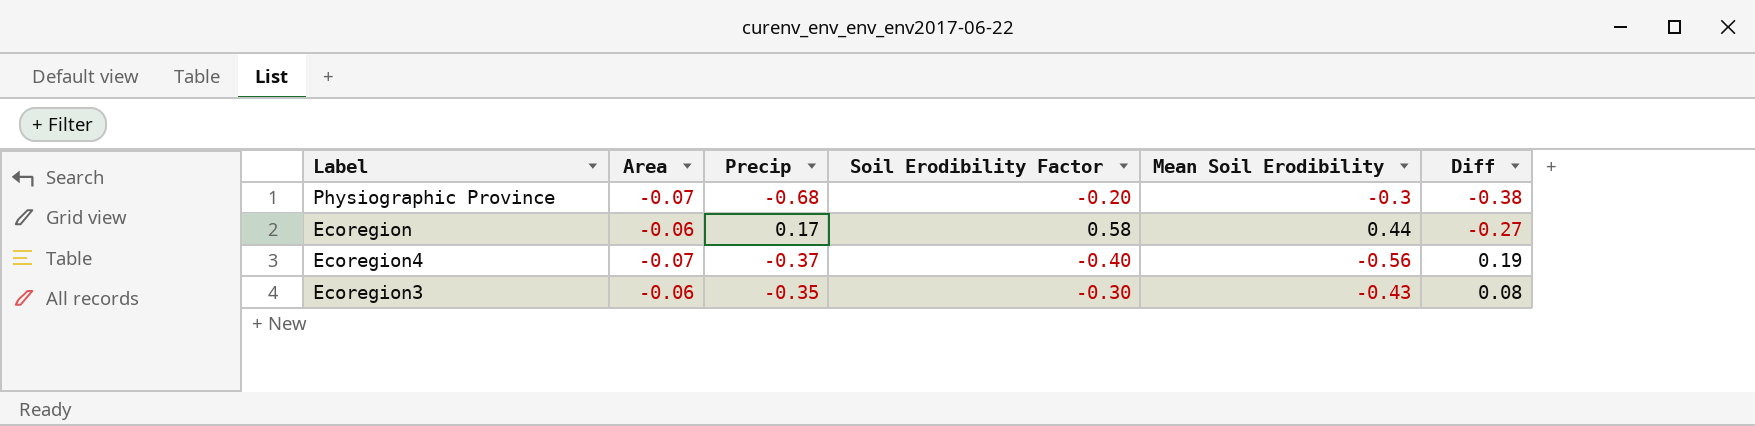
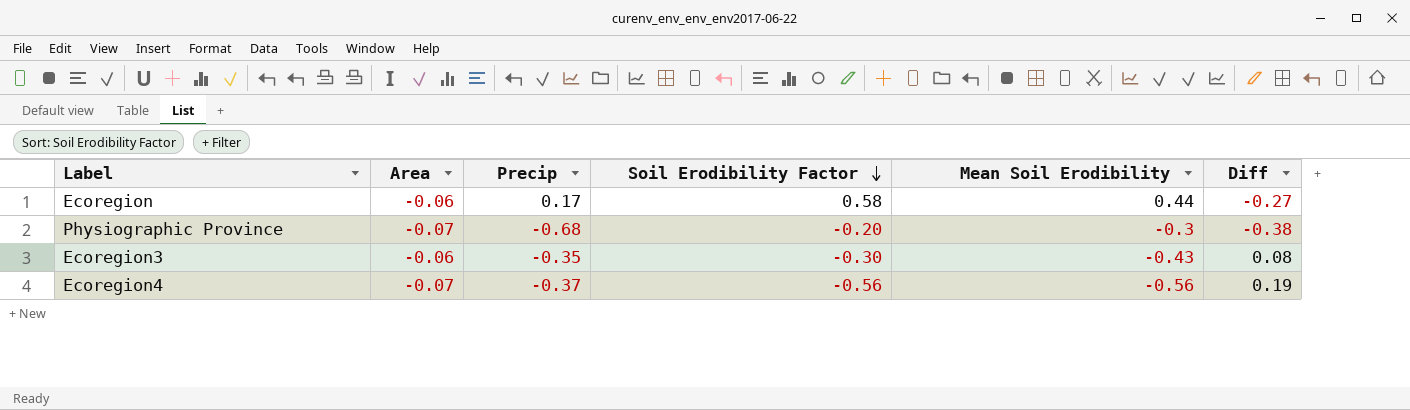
row order: none -> Soil Erodibility Factor descending
Ecoregion4 | Soil Erodibility Factor: -0.40 -> -0.56

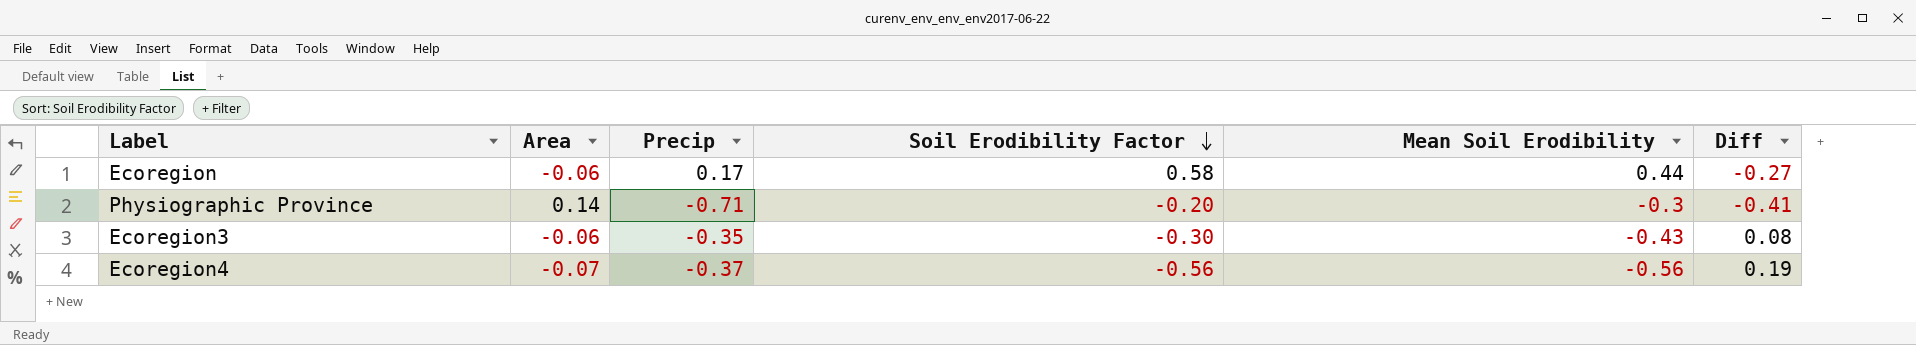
Physiographic Province | Area: -0.07 -> 0.14
Physiographic Province | Precip: -0.68 -> -0.71
Physiographic Province | Diff: -0.38 -> -0.41

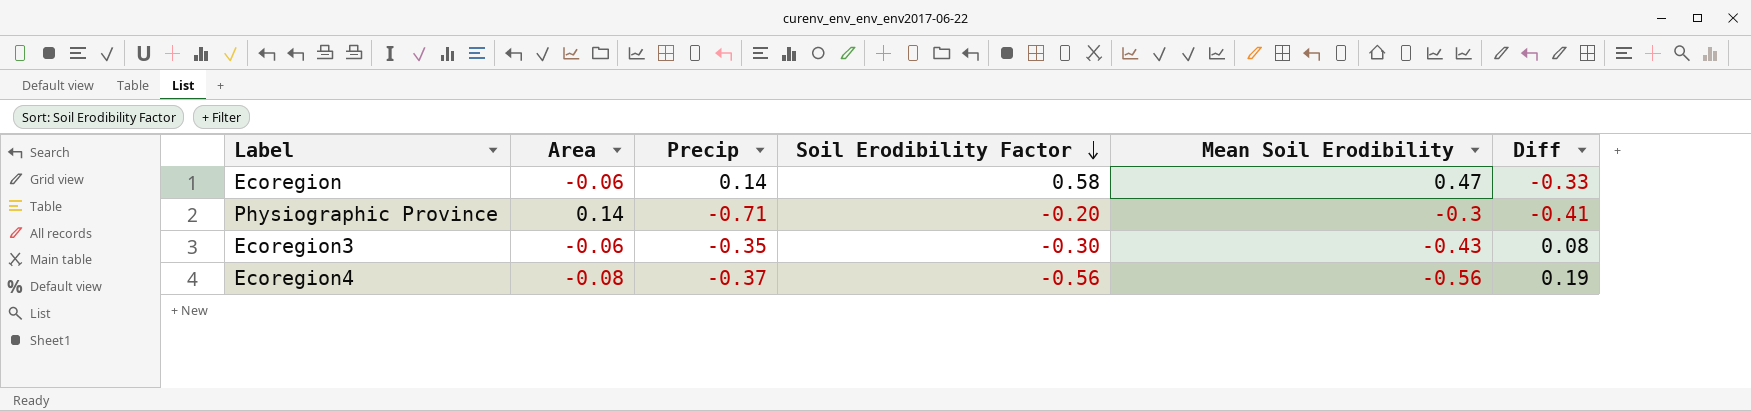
Ecoregion | Precip: 0.17 -> 0.14
Ecoregion | Mean Soil Erodibility: 0.44 -> 0.47
Ecoregion | Diff: -0.27 -> -0.33
Ecoregion4 | Area: -0.07 -> -0.08

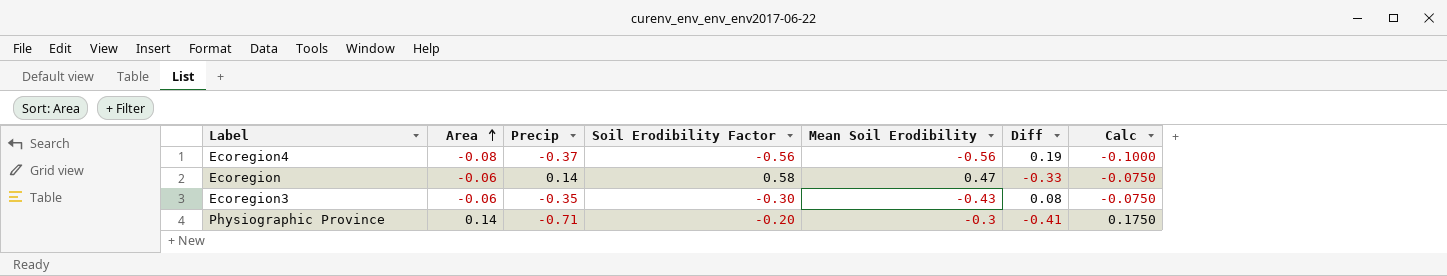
row order: Soil Erodibility Factor descending -> Area ascending
column Calc | formula: none -> [Area] * 1.25

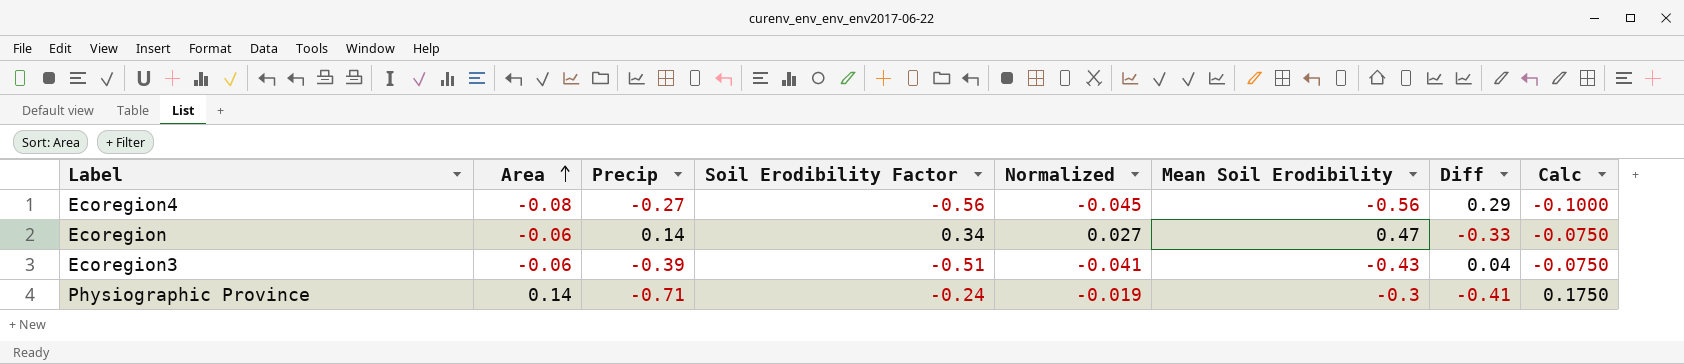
column Normalized | formula: none -> [Soil Erodibility Factor] * 0.08
Ecoregion4 | Precip: -0.37 -> -0.27
Ecoregion4 | Diff: 0.19 -> 0.29
Ecoregion | Soil Erodibility Factor: 0.58 -> 0.34
Ecoregion3 | Precip: -0.35 -> -0.39
Ecoregion3 | Soil Erodibility Factor: -0.30 -> -0.51
Ecoregion3 | Diff: 0.08 -> 0.04
Physiographic Province | Soil Erodibility Factor: -0.20 -> -0.24

